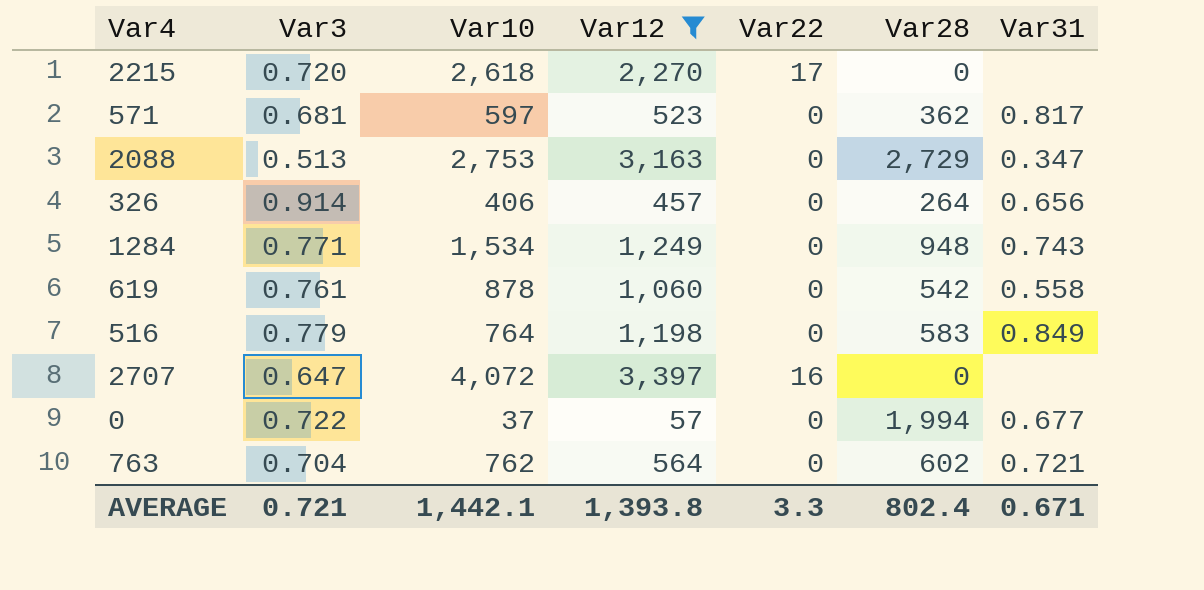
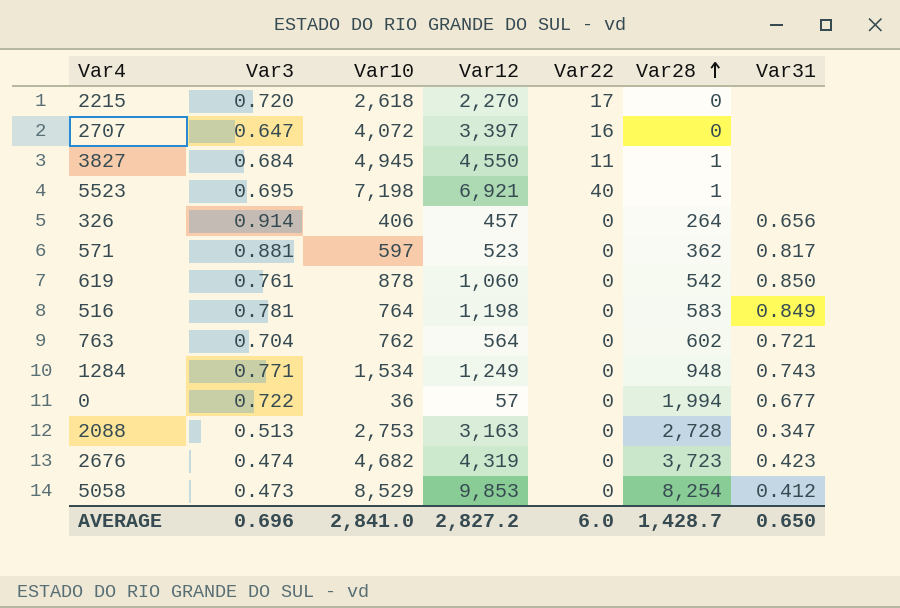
filter: Var12 <= 3,397 -> none
row order: none -> Var28 ascending
571 | Var3: 0.681 -> 0.881
619 | Var31: 0.558 -> 0.850
516 | Var3: 0.779 -> 0.781
0 | Var10: 37 -> 36
2088 | Var28: 2,729 -> 2,728
AVERAGE | Var3: 0.721 -> 0.696
AVERAGE | Var10: 1,442.1 -> 2,841.0
AVERAGE | Var12: 1,393.8 -> 2,827.2
AVERAGE | Var22: 3.3 -> 6.0
AVERAGE | Var28: 802.4 -> 1,428.7
AVERAGE | Var31: 0.671 -> 0.650

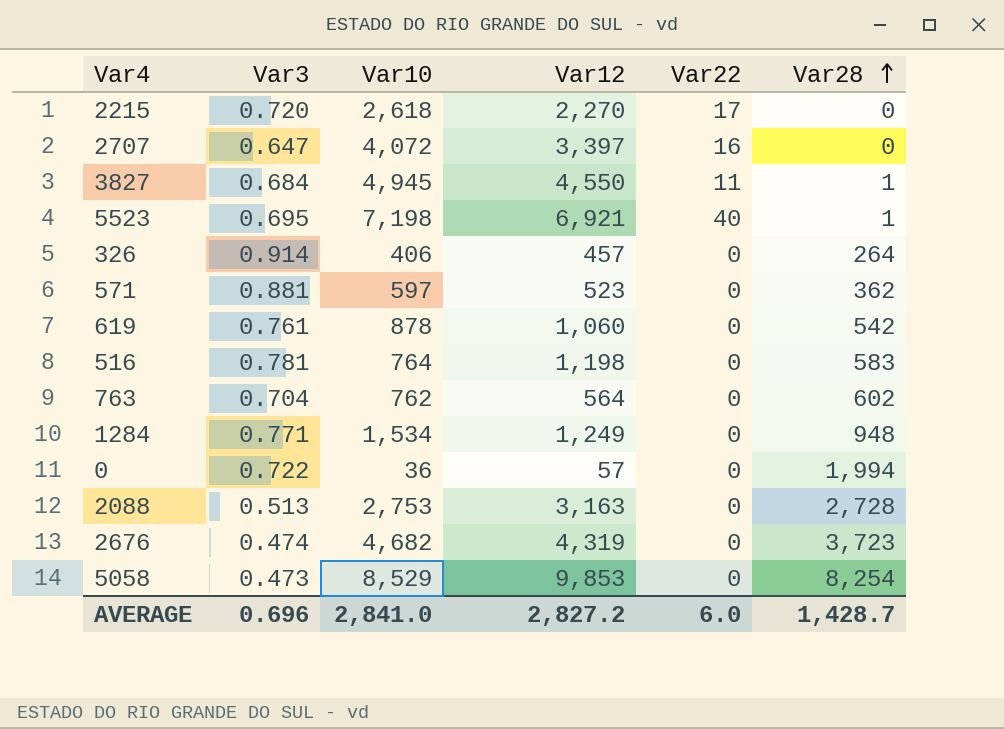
column Var31 | position: 7 -> none

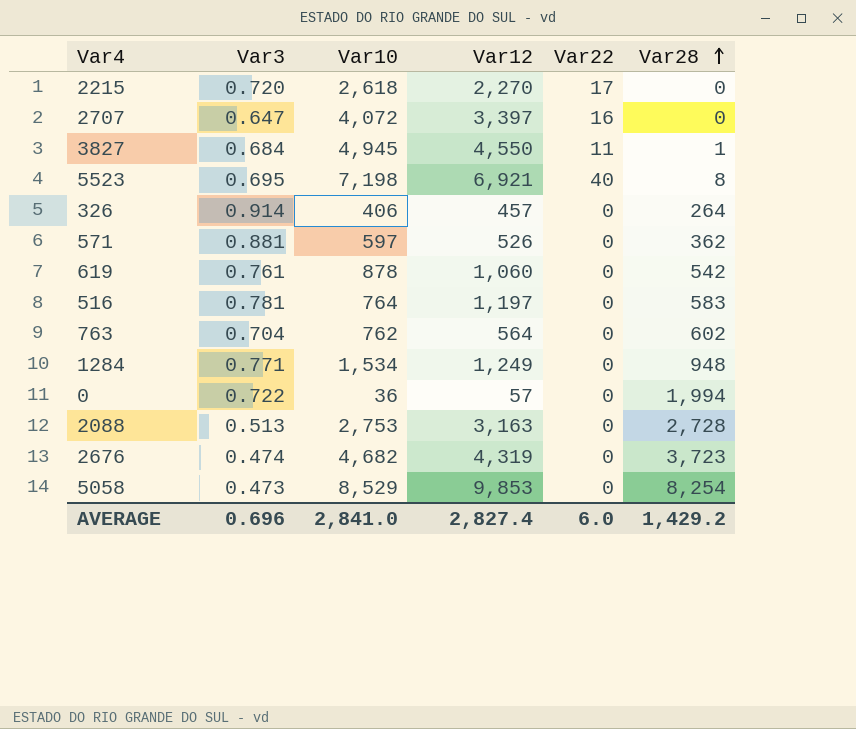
5523 | Var28: 1 -> 8
571 | Var12: 523 -> 526
516 | Var12: 1,198 -> 1,197
AVERAGE | Var12: 2,827.2 -> 2,827.4
AVERAGE | Var28: 1,428.7 -> 1,429.2

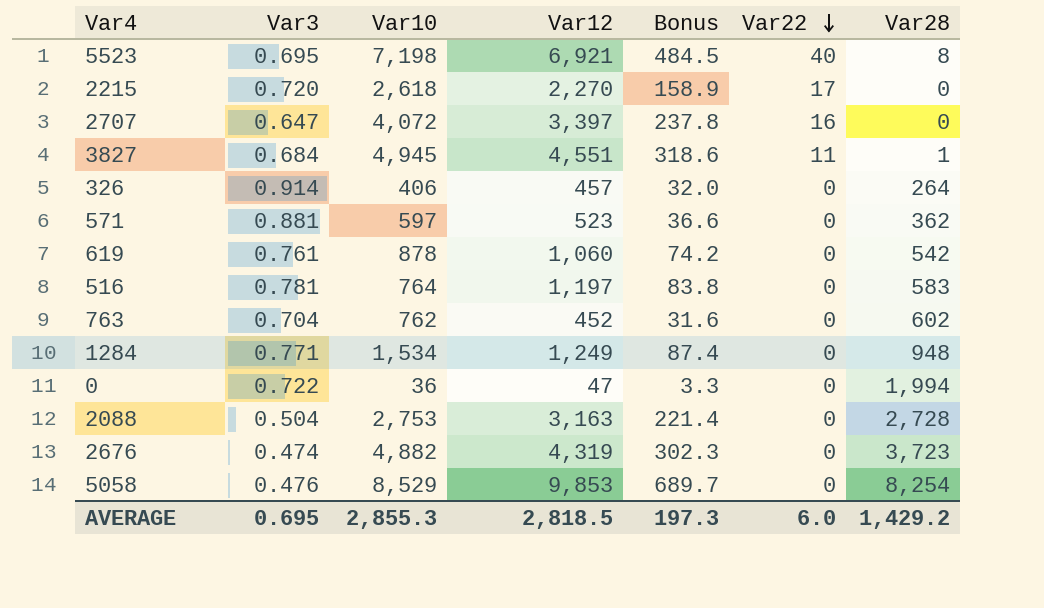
row order: Var28 ascending -> Var22 descending
column Bonus | formula: none -> [Var12] * 0.07
3827 | Var12: 4,550 -> 4,551
571 | Var12: 526 -> 523
763 | Var12: 564 -> 452
0 | Var12: 57 -> 47
2088 | Var3: 0.513 -> 0.504
2676 | Var10: 4,682 -> 4,882
5058 | Var3: 0.473 -> 0.476
AVERAGE | Var3: 0.696 -> 0.695
AVERAGE | Var10: 2,841.0 -> 2,855.3
AVERAGE | Var12: 2,827.4 -> 2,818.5

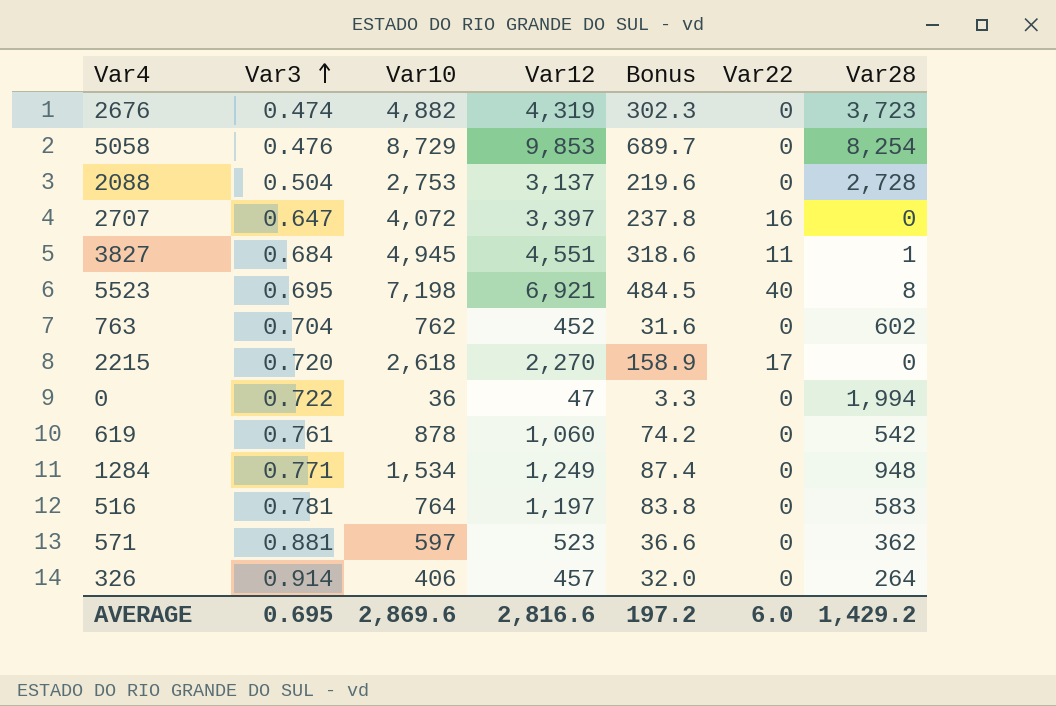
row order: Var22 descending -> Var3 ascending
5058 | Var10: 8,529 -> 8,729
2088 | Var12: 3,163 -> 3,137
2088 | Bonus: 221.4 -> 219.6
AVERAGE | Var10: 2,855.3 -> 2,869.6
AVERAGE | Var12: 2,818.5 -> 2,816.6
AVERAGE | Bonus: 197.3 -> 197.2

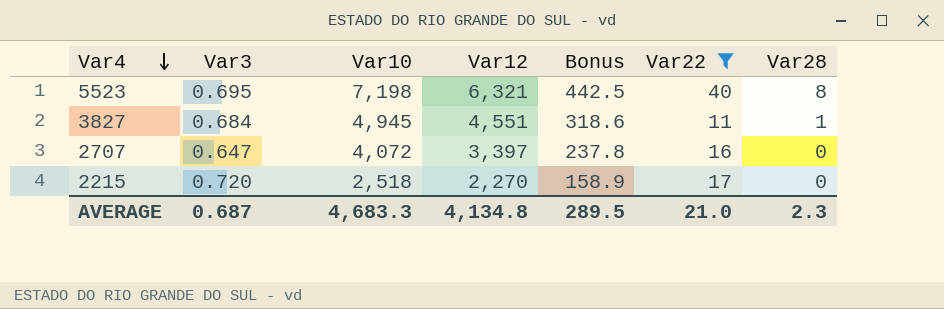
filter: none -> Var22 != 0
row order: Var3 ascending -> Var4 descending
5523 | Var12: 6,921 -> 6,321
5523 | Bonus: 484.5 -> 442.5
2215 | Var10: 2,618 -> 2,518
AVERAGE | Var3: 0.695 -> 0.687
AVERAGE | Var10: 2,869.6 -> 4,683.3
AVERAGE | Var12: 2,816.6 -> 4,134.8
AVERAGE | Bonus: 197.2 -> 289.5
AVERAGE | Var22: 6.0 -> 21.0
AVERAGE | Var28: 1,429.2 -> 2.3

